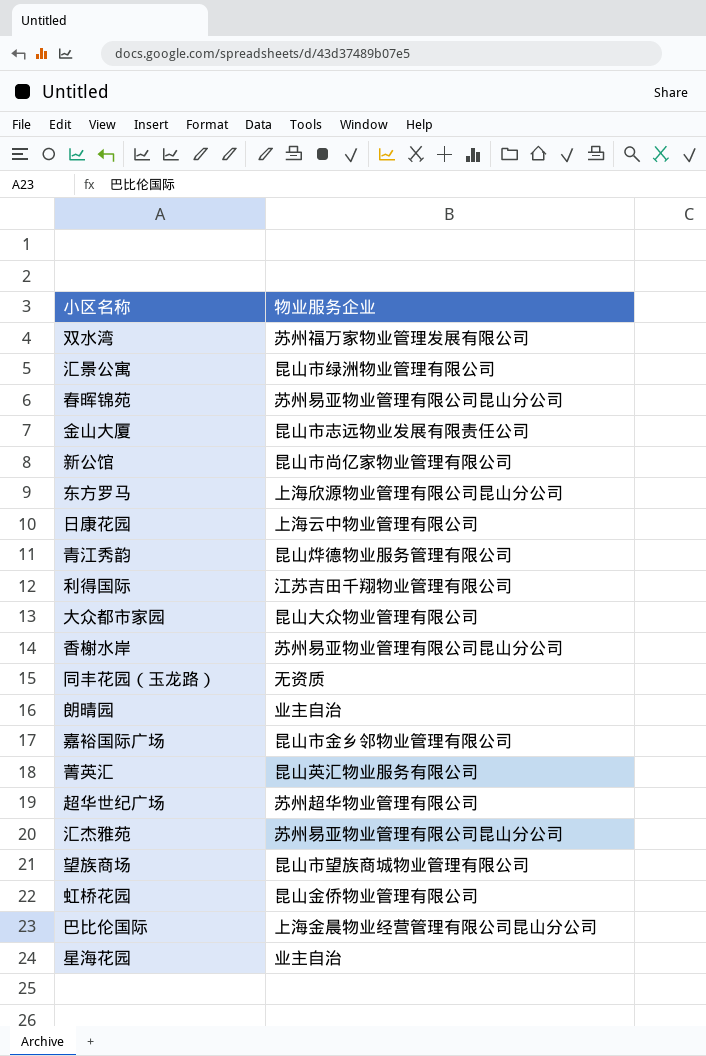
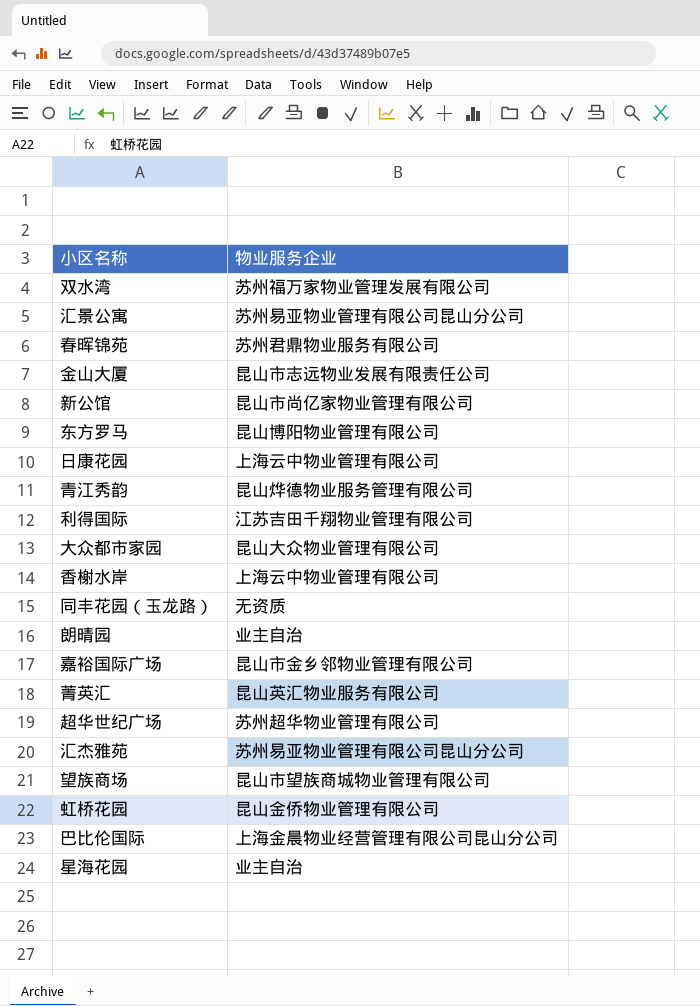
汇景公寓 | 物业服务企业: 昆山市绿洲物业管理有限公司 -> 苏州易亚物业管理有限公司昆山分公司
春晖锦苑 | 物业服务企业: 苏州易亚物业管理有限公司昆山分公司 -> 苏州君鼎物业服务有限公司
东方罗马 | 物业服务企业: 上海欣源物业管理有限公司昆山分公司 -> 昆山博阳物业管理有限公司
香榭水岸 | 物业服务企业: 苏州易亚物业管理有限公司昆山分公司 -> 上海云中物业管理有限公司

